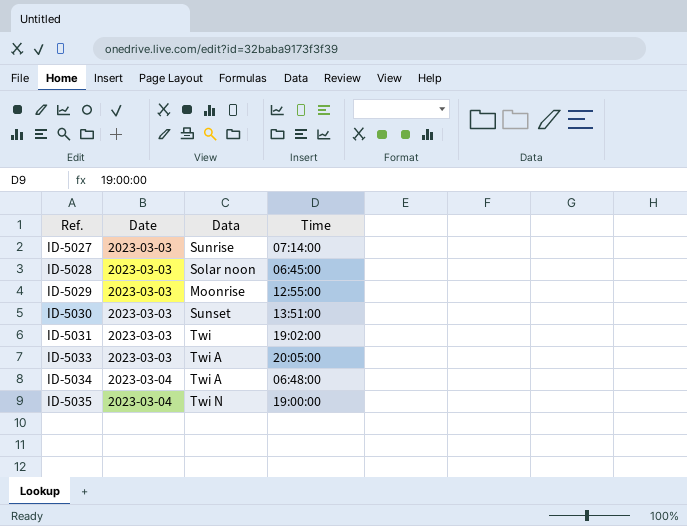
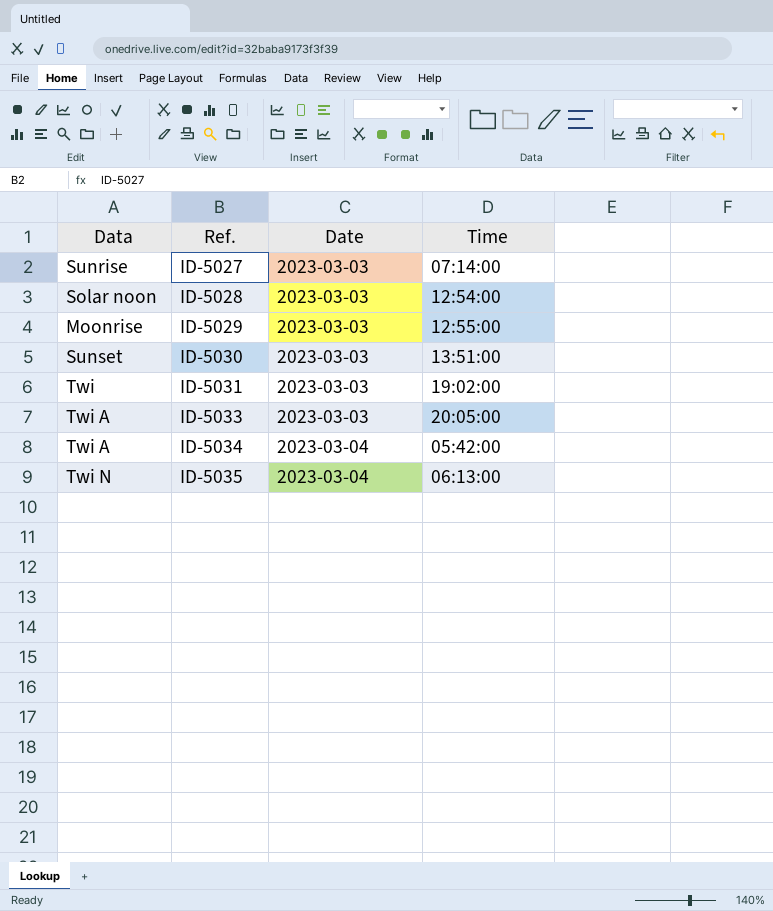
column Data | position: 3 -> 1
ID-5028 | Time: 06:45:00 -> 12:54:00
ID-5034 | Time: 06:48:00 -> 05:42:00
ID-5035 | Time: 19:00:00 -> 06:13:00

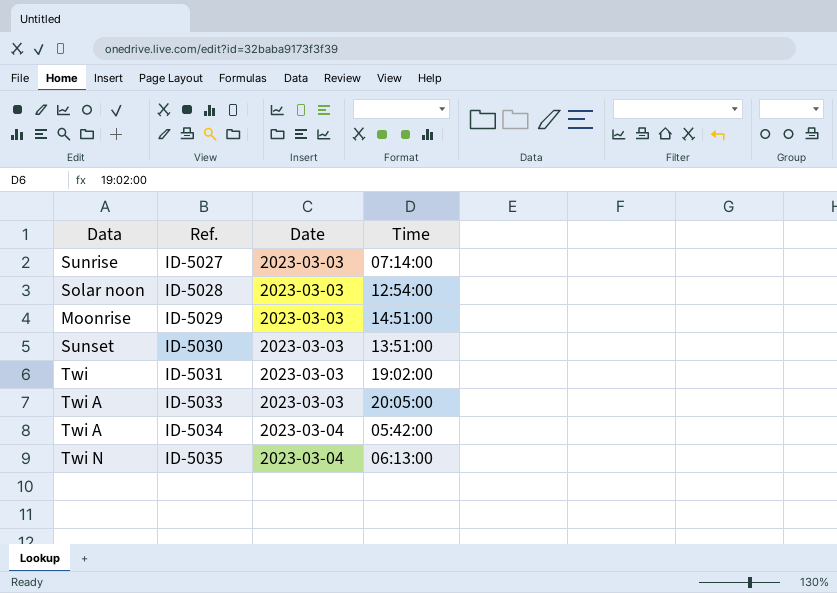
ID-5029 | Time: 12:55:00 -> 14:51:00

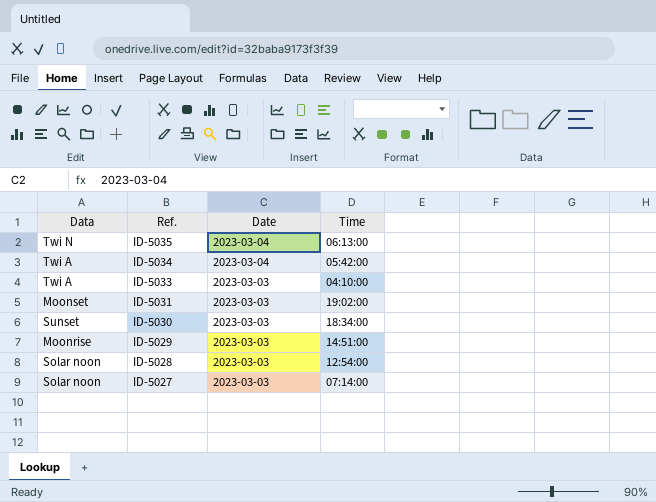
row order: Ref. ascending -> Ref. descending
ID-5033 | Time: 20:05:00 -> 04:10:00
ID-5031 | Data: Twi -> Moonset
ID-5030 | Time: 13:51:00 -> 18:34:00
ID-5027 | Data: Sunrise -> Solar noon

